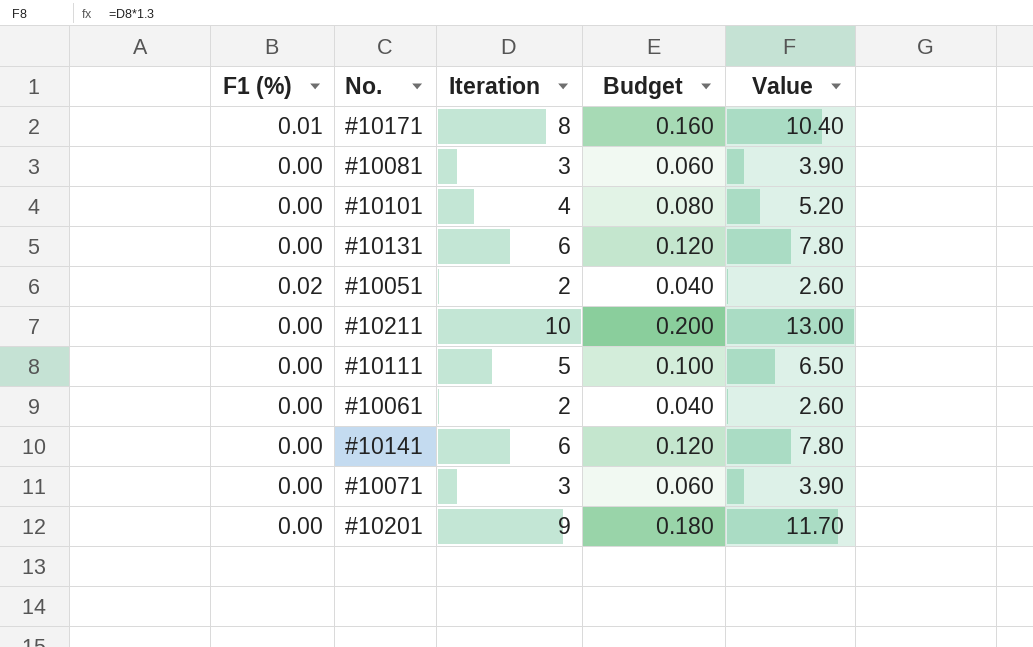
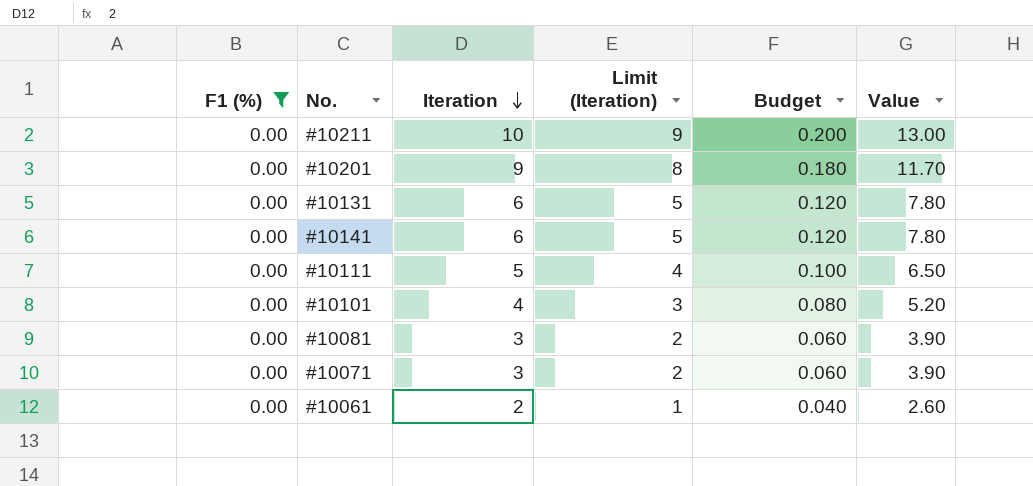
filter: none -> F1 (%) = 0.00
row order: none -> Iteration descending
column Limit (Iteration) | formula: none -> [Iteration] - 1

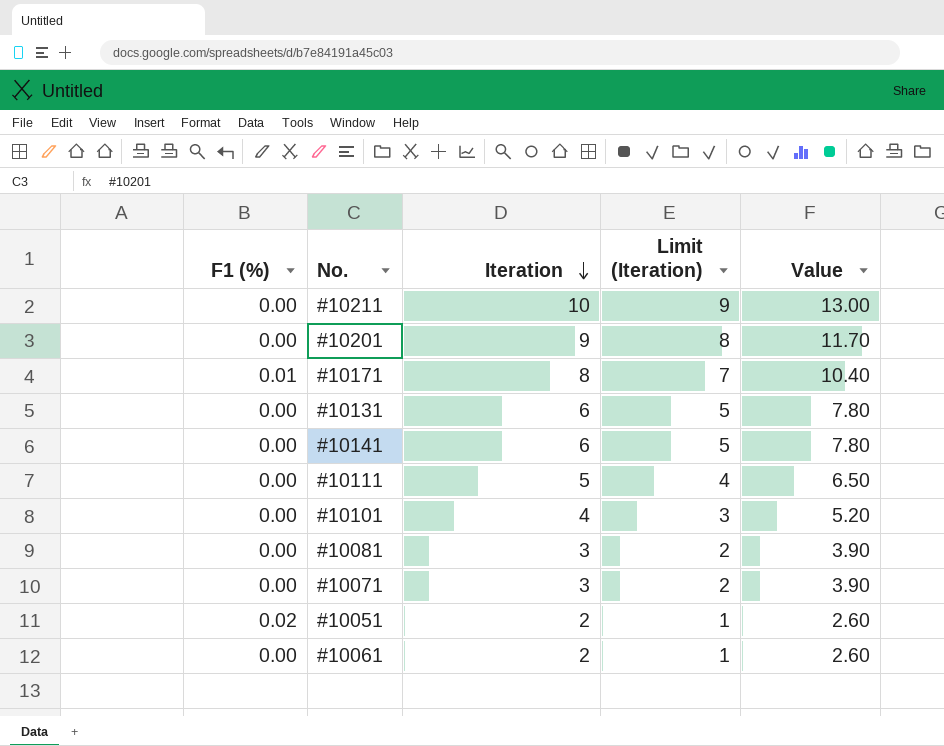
filter: F1 (%) = 0.00 -> none
column Budget | formula: [Iteration] * 0.02 -> none

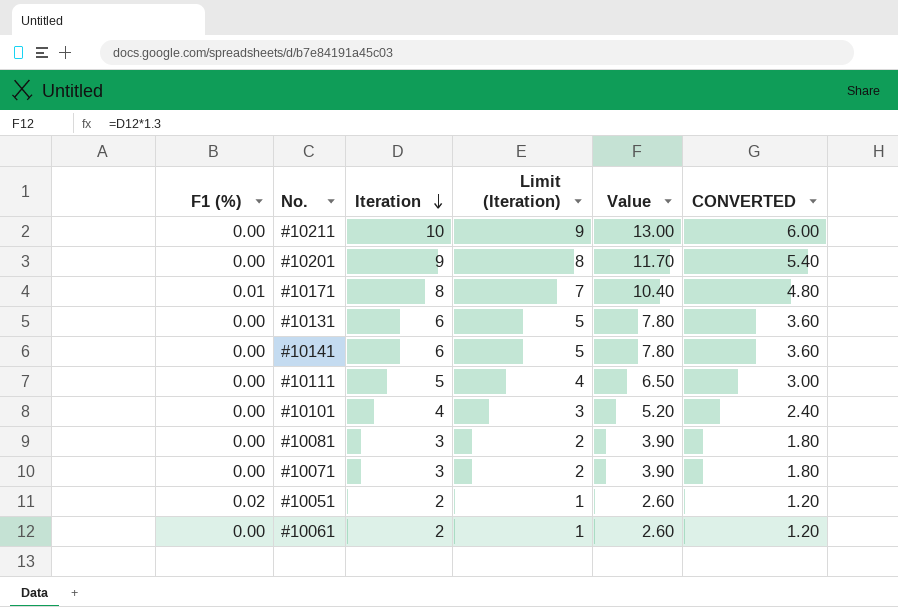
column CONVERTED | formula: none -> [Iteration] * 0.6

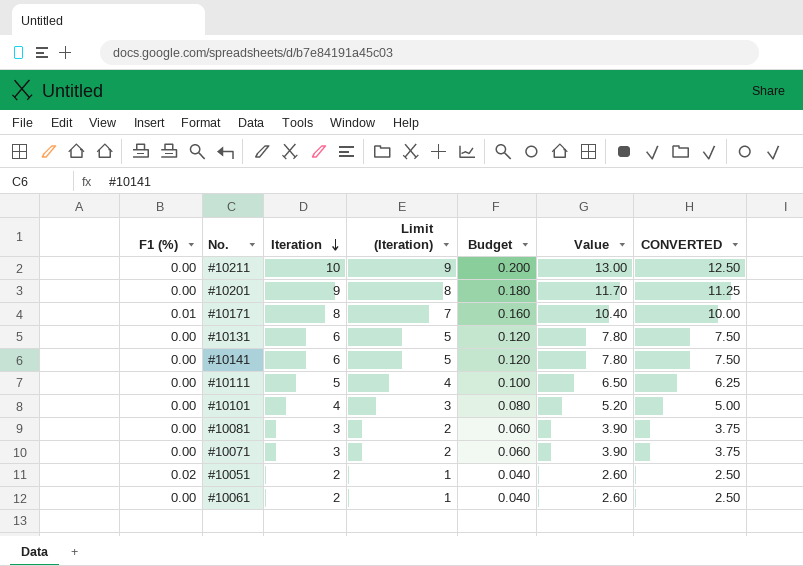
column Budget | formula: none -> [Iteration] * 0.02
column CONVERTED | formula: [Iteration] * 0.6 -> [Iteration] * 1.25

